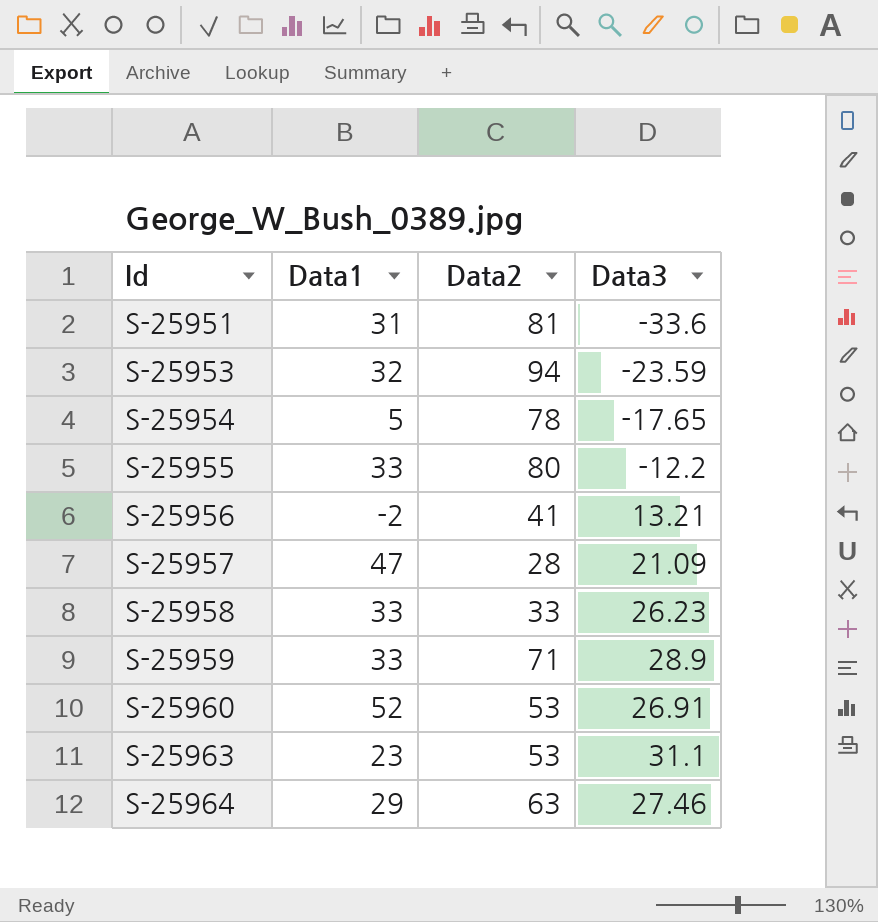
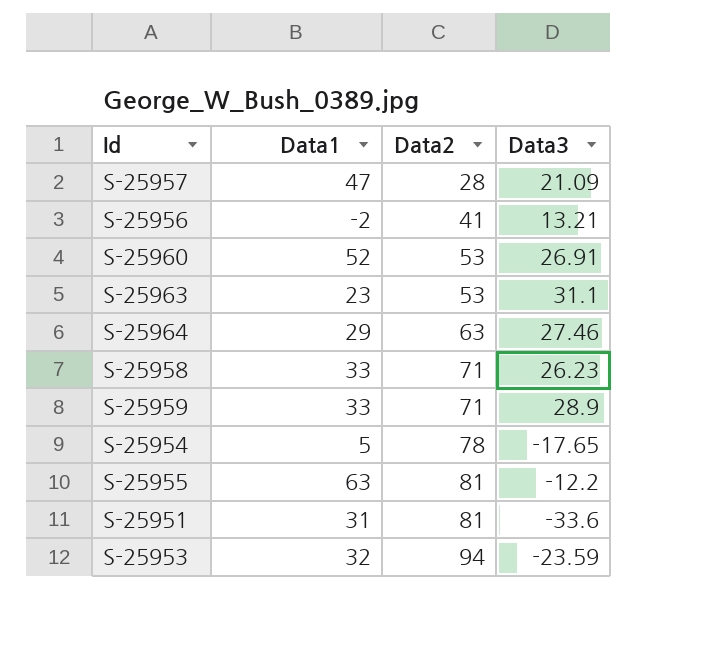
row order: Id ascending -> Data2 ascending
S-25958 | Data2: 33 -> 71
S-25955 | Data1: 33 -> 63
S-25955 | Data2: 80 -> 81

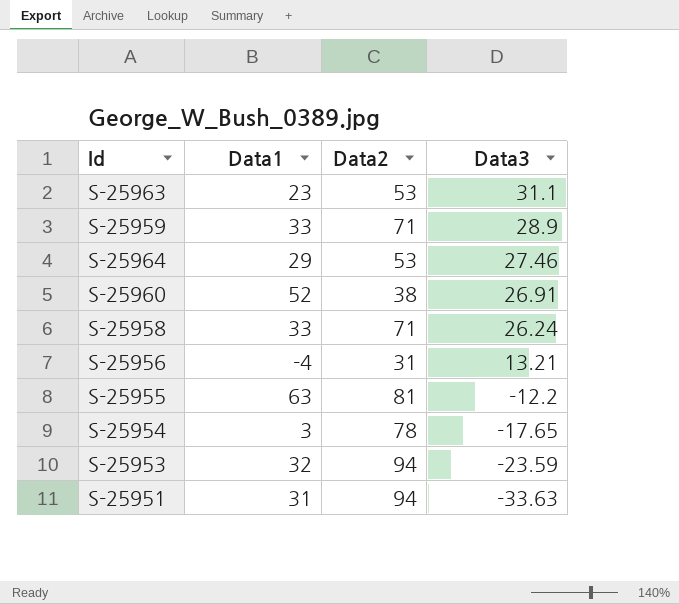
row order: Data2 ascending -> Data3 descending
row S-25957: 47 | 28 | 21.09 -> none
S-25964 | Data2: 63 -> 53
S-25960 | Data2: 53 -> 38
S-25958 | Data3: 26.23 -> 26.24
S-25956 | Data1: -2 -> -4
S-25956 | Data2: 41 -> 31
S-25954 | Data1: 5 -> 3
S-25951 | Data2: 81 -> 94
S-25951 | Data3: -33.6 -> -33.63

